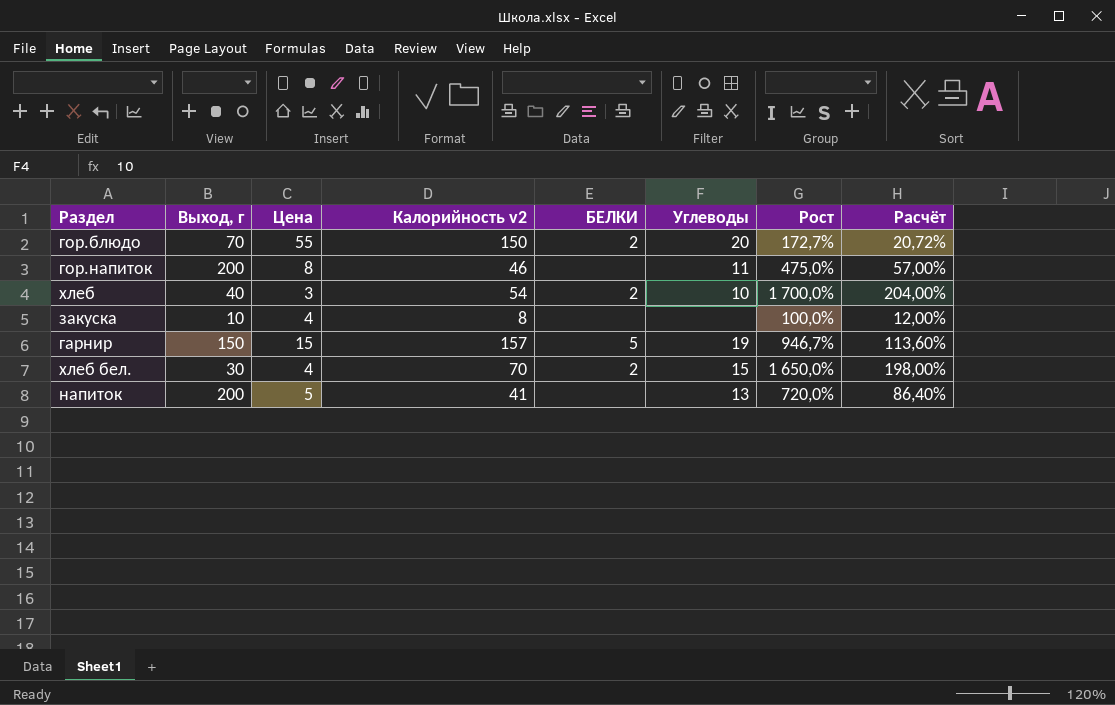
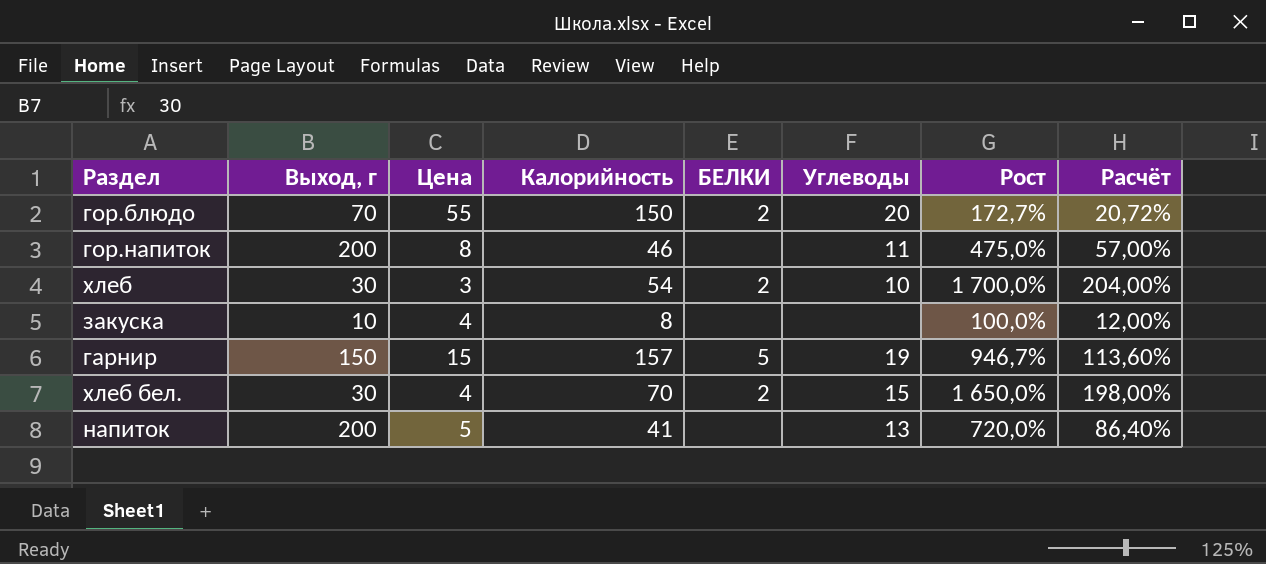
column name: Калорийность v2 -> Калорийность
хлеб | Выход, г: 40 -> 30

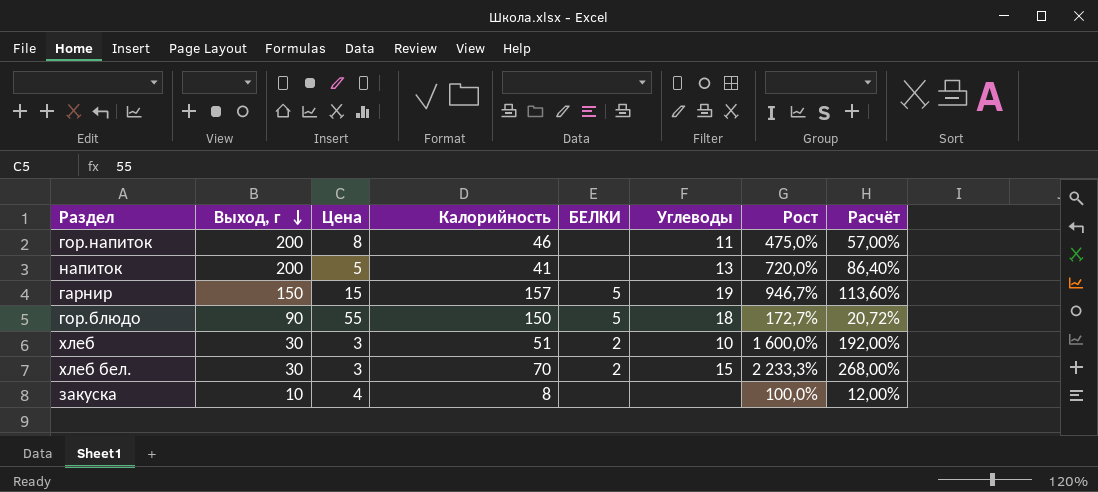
row order: none -> Выход, г descending
гор.блюдо | Выход, г: 70 -> 90
гор.блюдо | БЕЛКИ: 2 -> 5
гор.блюдо | Углеводы: 20 -> 18
хлеб | Калорийность: 54 -> 51
хлеб | Рост: 1 700,0% -> 1 600,0%
хлеб | Расчёт: 204,00% -> 192,00%
хлеб бел. | Цена: 4 -> 3
хлеб бел. | Рост: 1 650,0% -> 2 233,3%
хлеб бел. | Расчёт: 198,00% -> 268,00%

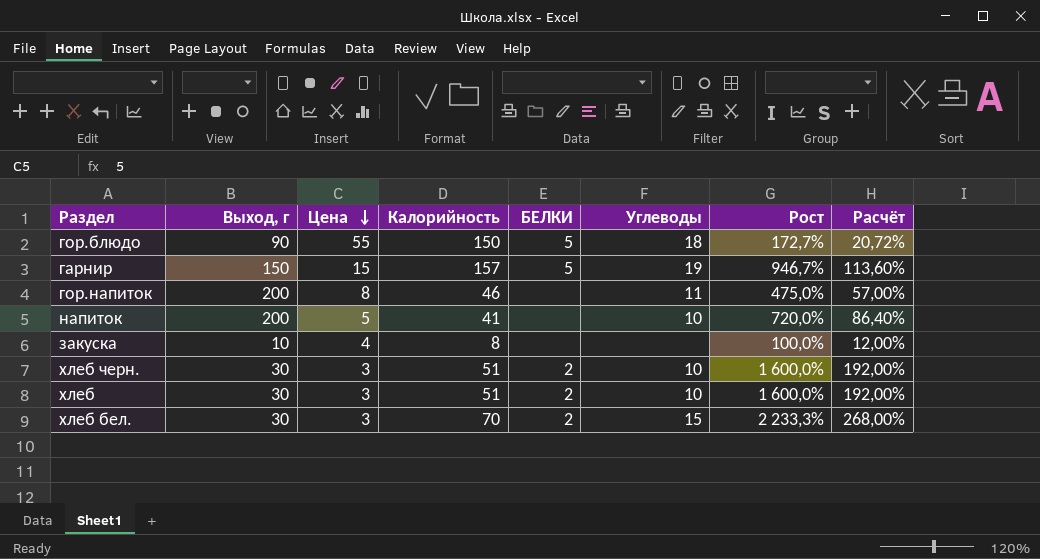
row order: Выход, г descending -> Цена descending
напиток | Углеводы: 13 -> 10
row хлеб черн.: none -> 30 | 3 | 51 | 2 | 10 | 1 600,0% | 192,00%

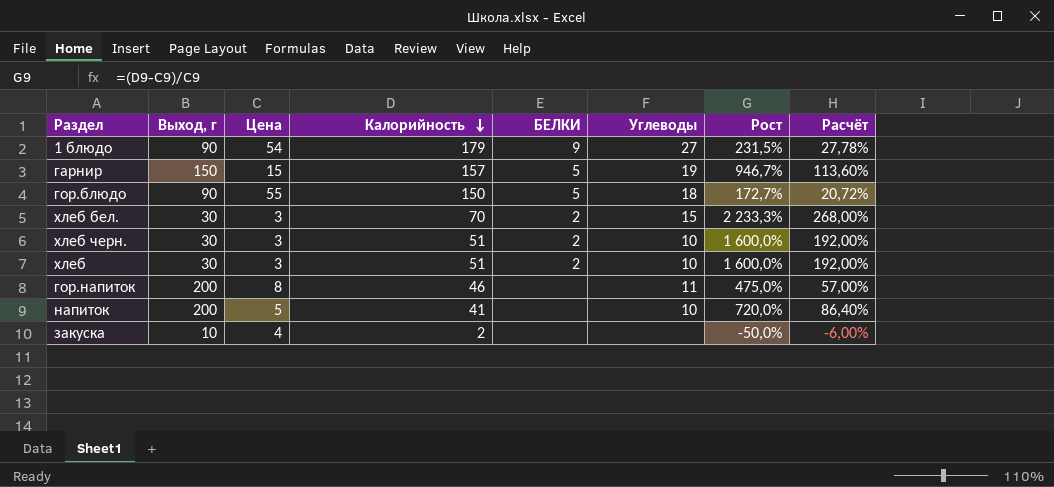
row order: Цена descending -> Калорийность descending
row 1 блюдо: none -> 90 | 54 | 179 | 9 | 27 | 231,5% | 27,78%
закуска | Калорийность: 8 -> 2
закуска | Рост: 100,0% -> -50,0%
закуска | Расчёт: 12,00% -> -6,00%

